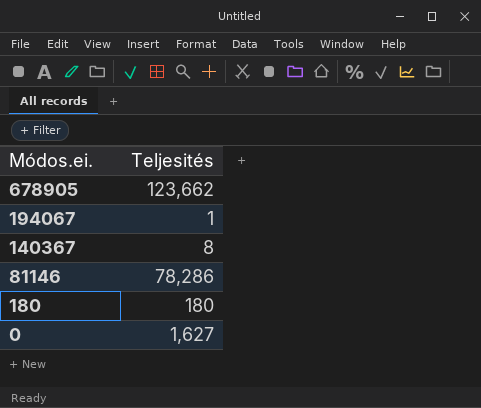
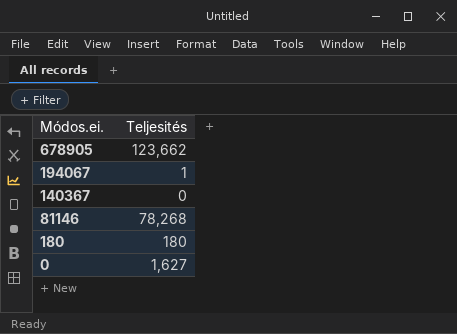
140367 | Teljesités: 8 -> 0
81146 | Teljesités: 78,286 -> 78,268

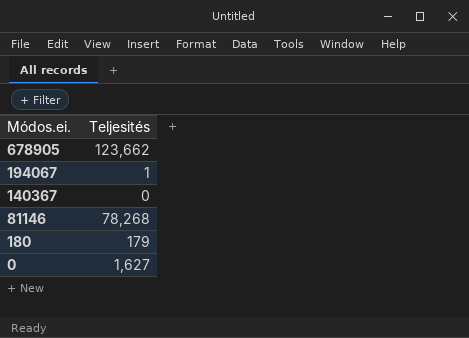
180 | Teljesités: 180 -> 179

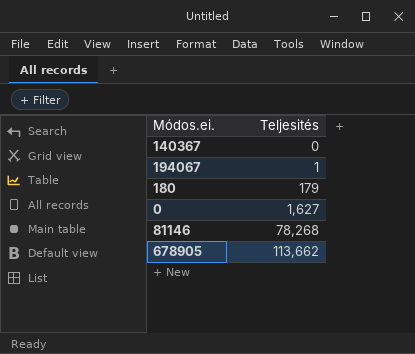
row order: Módos.ei. descending -> Teljesités ascending
678905 | Teljesités: 123,662 -> 113,662

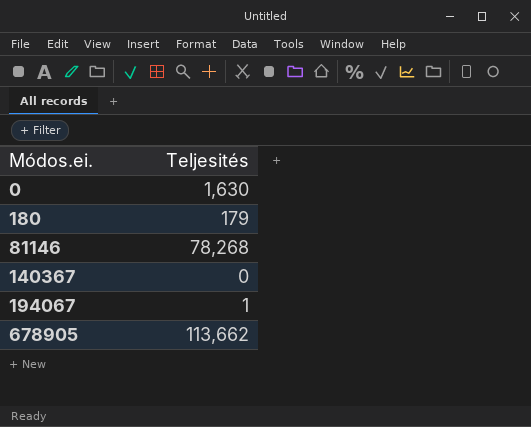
row order: Teljesités ascending -> Módos.ei. ascending
0 | Teljesités: 1,627 -> 1,630

